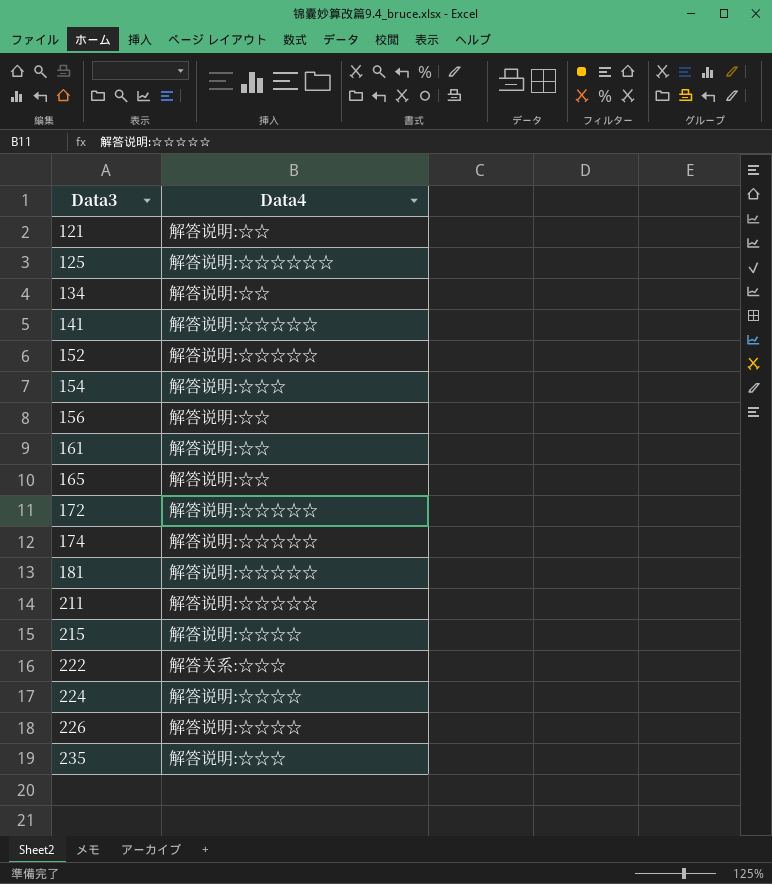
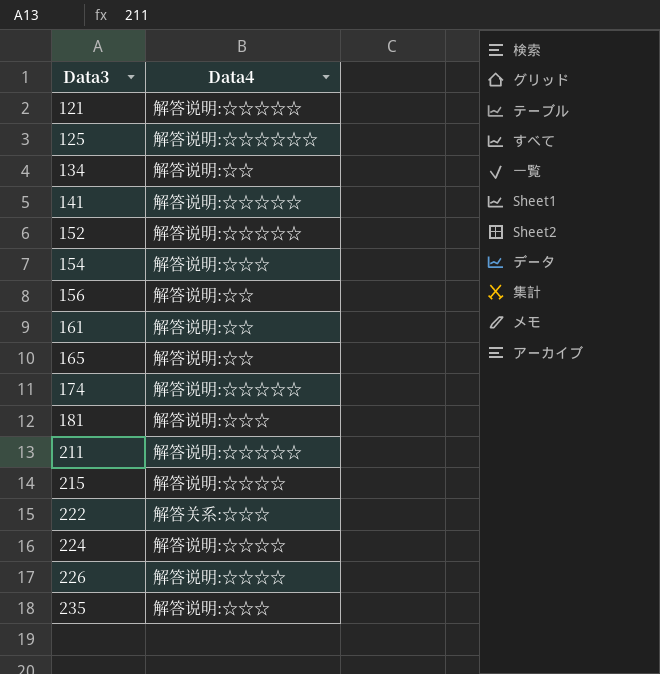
row 172: 解答说明:☆☆☆☆☆ -> none
121 | Data4: 解答说明:☆☆ -> 解答说明:☆☆☆☆☆
181 | Data4: 解答说明:☆☆☆☆☆ -> 解答说明:☆☆☆

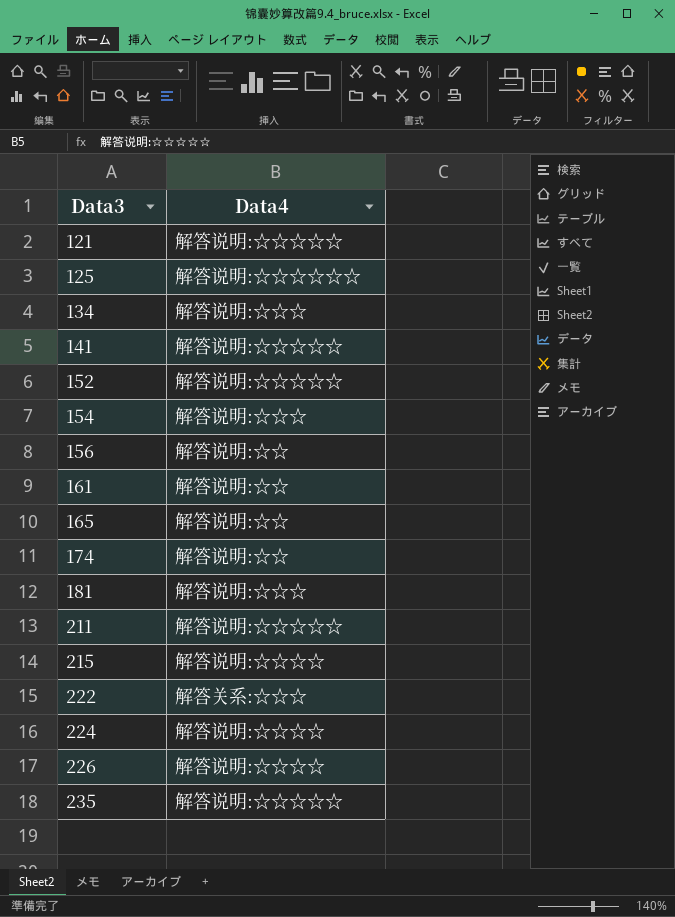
134 | Data4: 解答说明:☆☆ -> 解答说明:☆☆☆
174 | Data4: 解答说明:☆☆☆☆☆ -> 解答说明:☆☆
235 | Data4: 解答说明:☆☆☆ -> 解答说明:☆☆☆☆☆

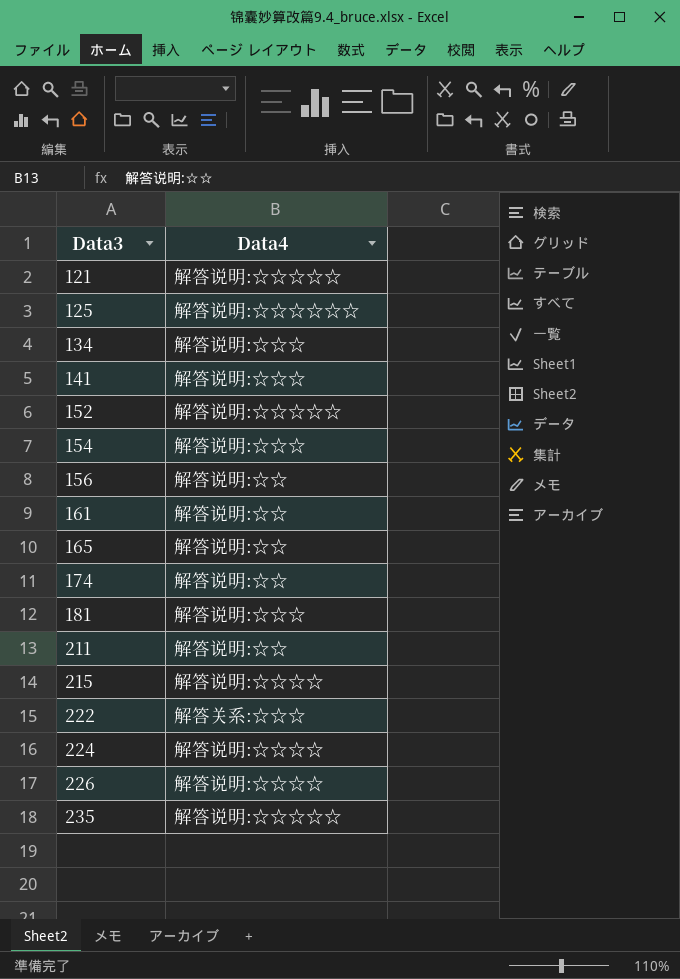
141 | Data4: 解答说明:☆☆☆☆☆ -> 解答说明:☆☆☆
211 | Data4: 解答说明:☆☆☆☆☆ -> 解答说明:☆☆

